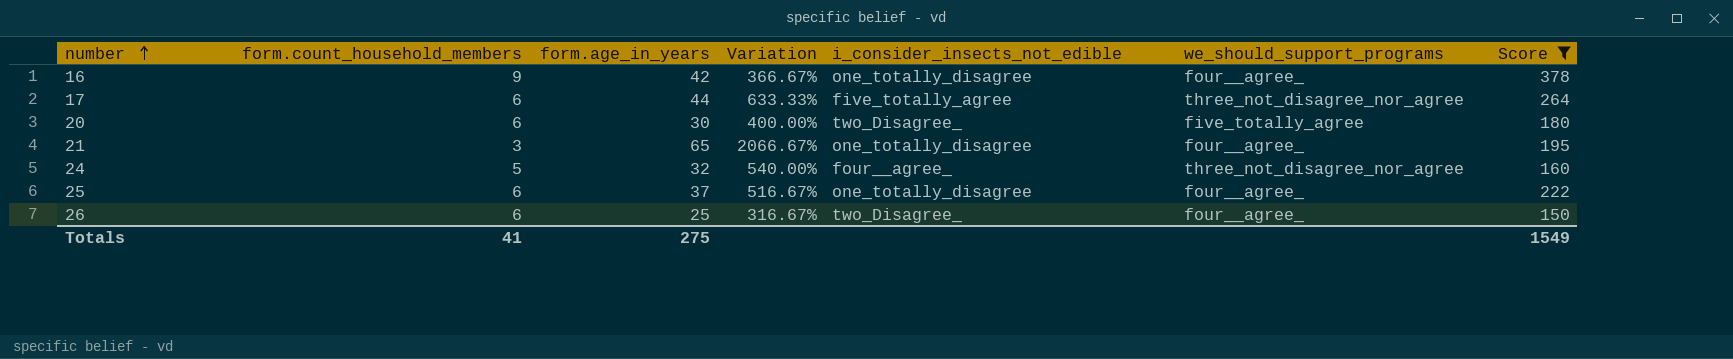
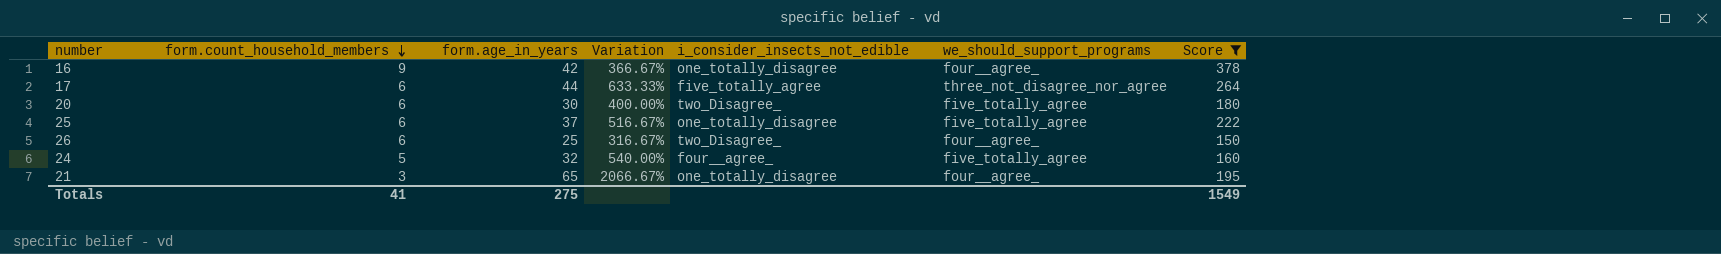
row order: number ascending -> form.count_household_members descending
25 | we_should_support_programs: four__agree_ -> five_totally_agree
24 | we_should_support_programs: three_not_disagree_nor_agree -> five_totally_agree

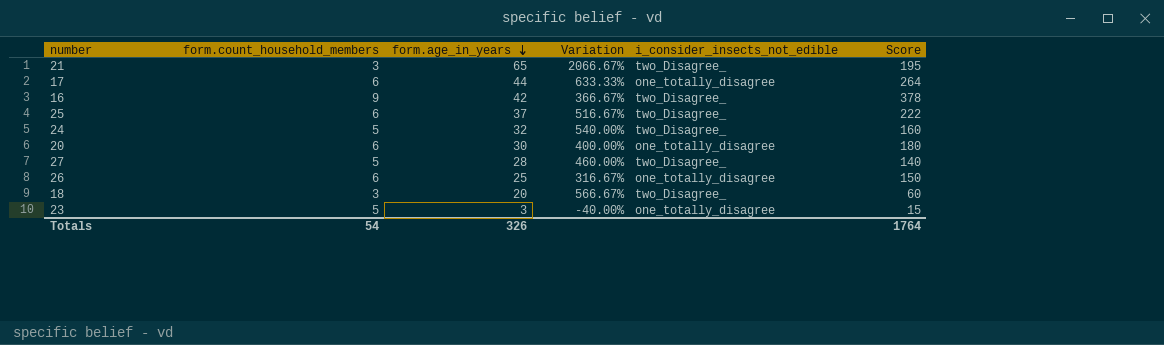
filter: Score >= 150 -> none
row order: form.count_household_members descending -> form.age_in_years descending
column we_should_support_programs | position: 6 -> none
21 | i_consider_insects_not_edible: one_totally_disagree -> two_Disagree_
17 | i_consider_insects_not_edible: five_totally_agree -> one_totally_disagree
16 | i_consider_insects_not_edible: one_totally_disagree -> two_Disagree_
25 | i_consider_insects_not_edible: one_totally_disagree -> two_Disagree_
24 | i_consider_insects_not_edible: four__agree_ -> two_Disagree_
20 | i_consider_insects_not_edible: two_Disagree_ -> one_totally_disagree
26 | i_consider_insects_not_edible: two_Disagree_ -> one_totally_disagree
Totals | form.count_household_members: 41 -> 54
Totals | form.age_in_years: 275 -> 326
Totals | Score: 1549 -> 1764

